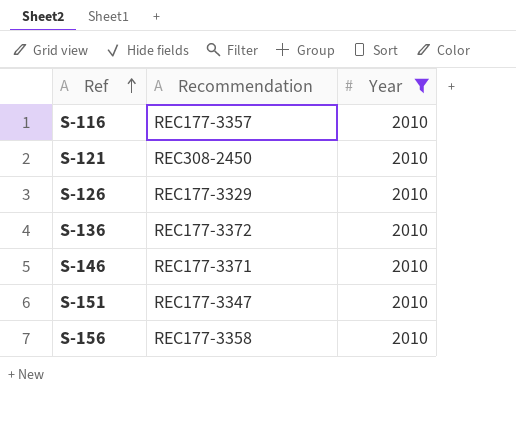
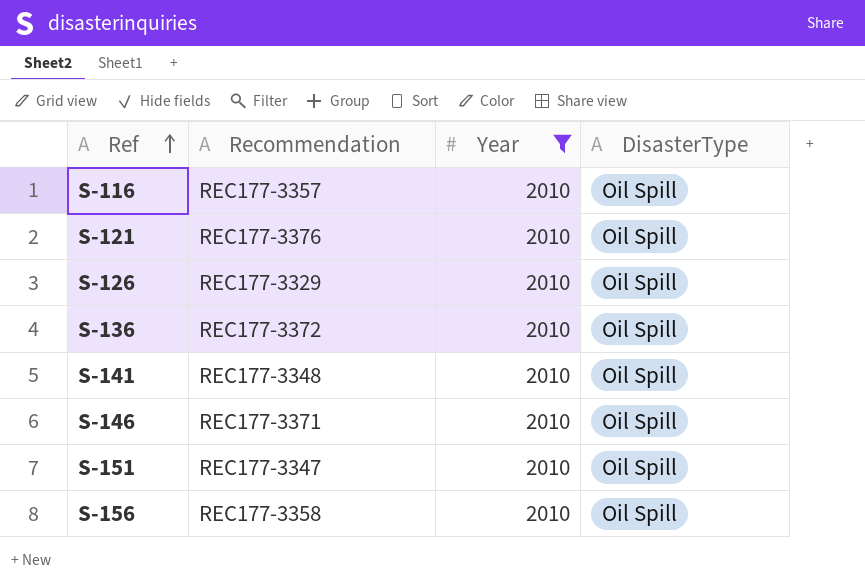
column DisasterType | position: none -> 4
S-121 | Recommendation: REC308-2450 -> REC177-3376
row S-141: none -> REC177-3348 | 2010 | Oil Spill

